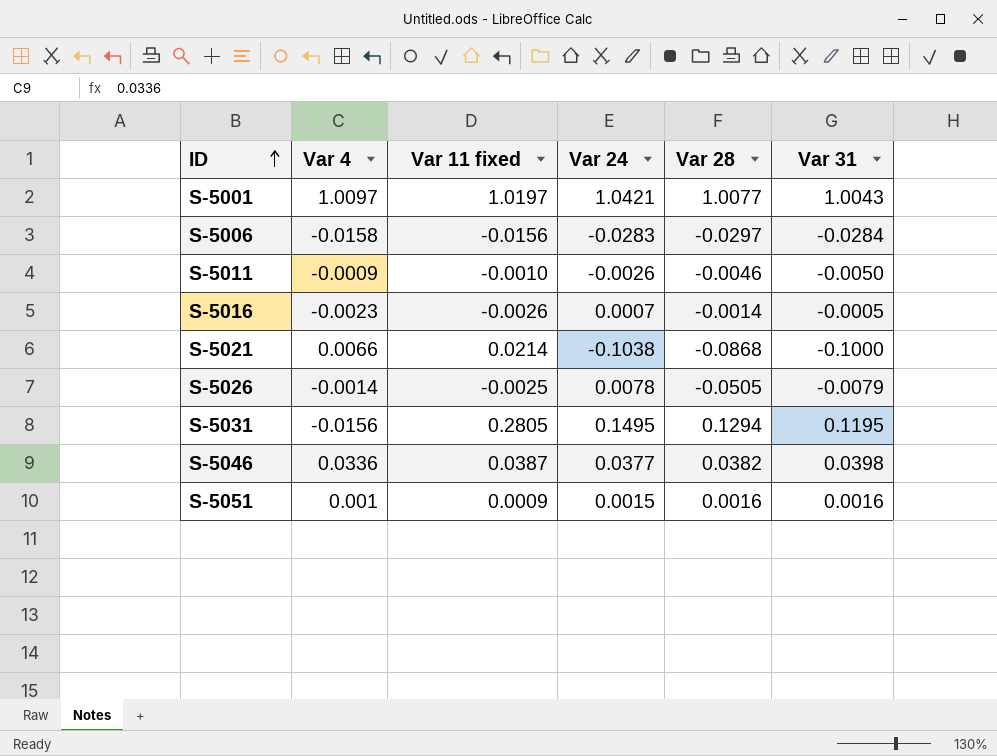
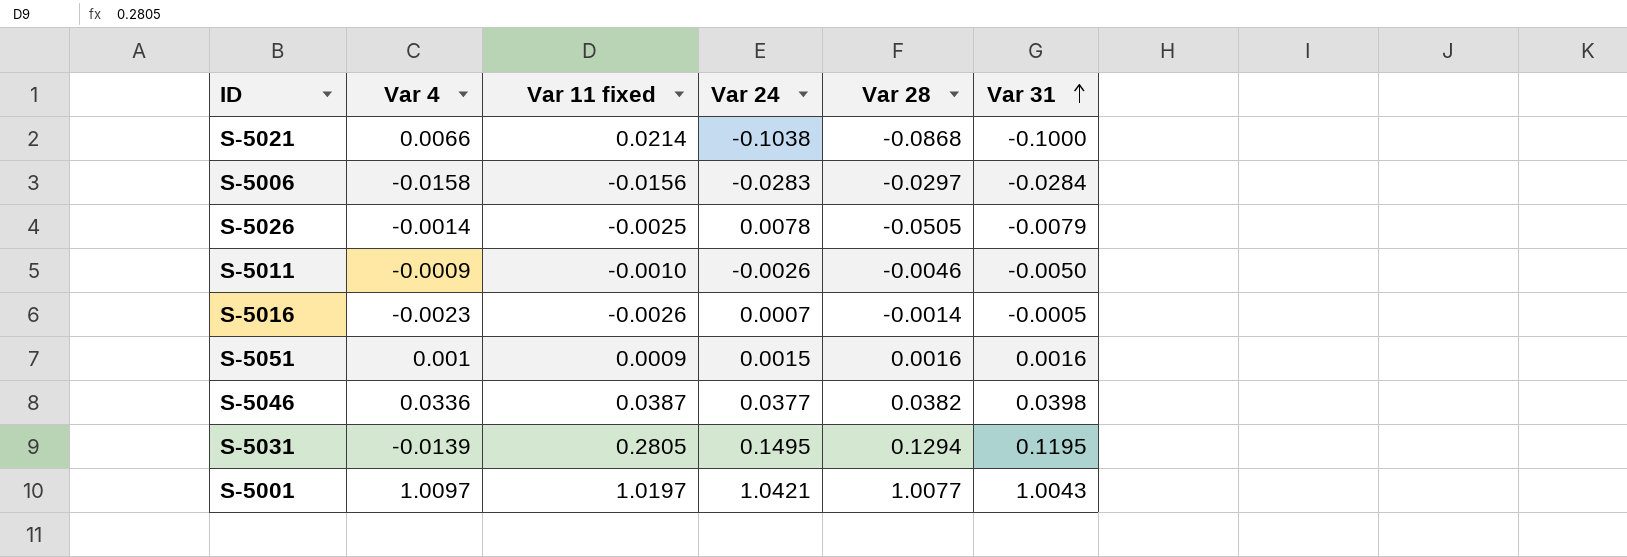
row order: ID ascending -> Var 31 ascending
S-5031 | Var 4: -0.0156 -> -0.0139

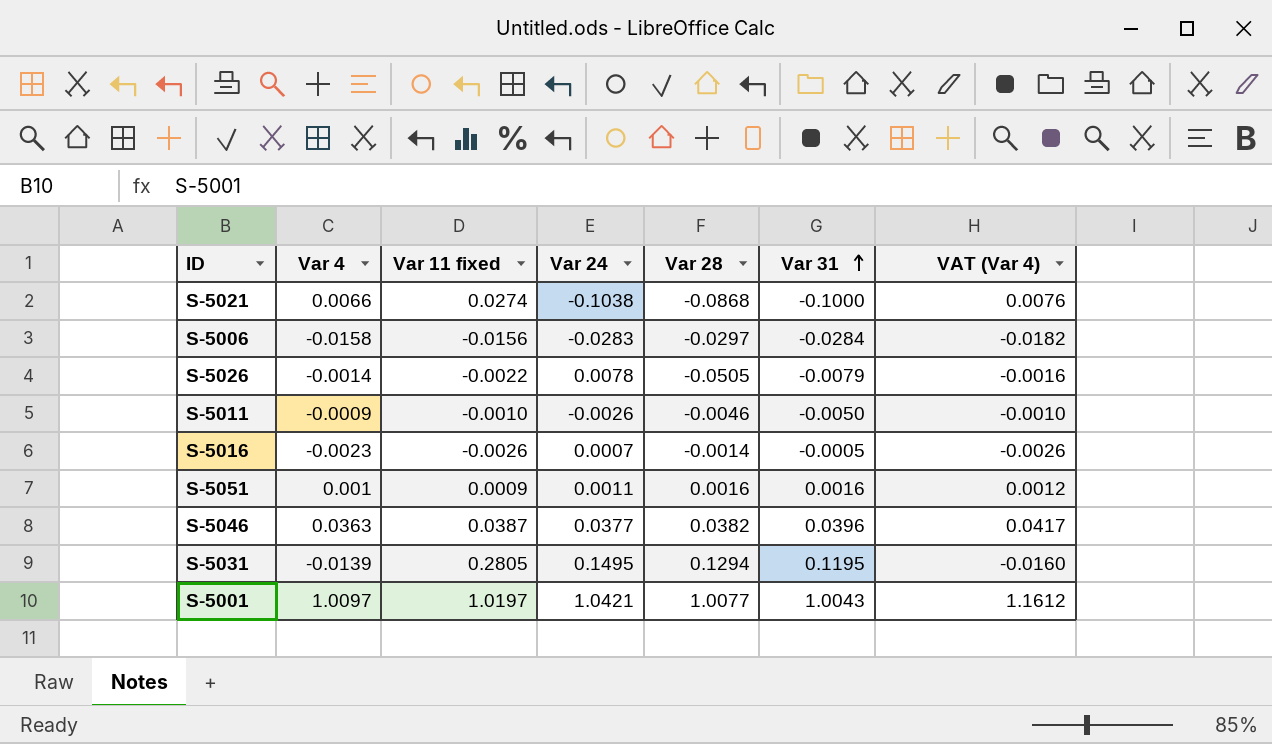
column VAT (Var 4) | formula: none -> [Var 4] * 1.15
S-5021 | Var 11 fixed: 0.0214 -> 0.0274
S-5026 | Var 11 fixed: -0.0025 -> -0.0022
S-5051 | Var 24: 0.0015 -> 0.0011
S-5046 | Var 4: 0.0336 -> 0.0363
S-5046 | Var 31: 0.0398 -> 0.0396

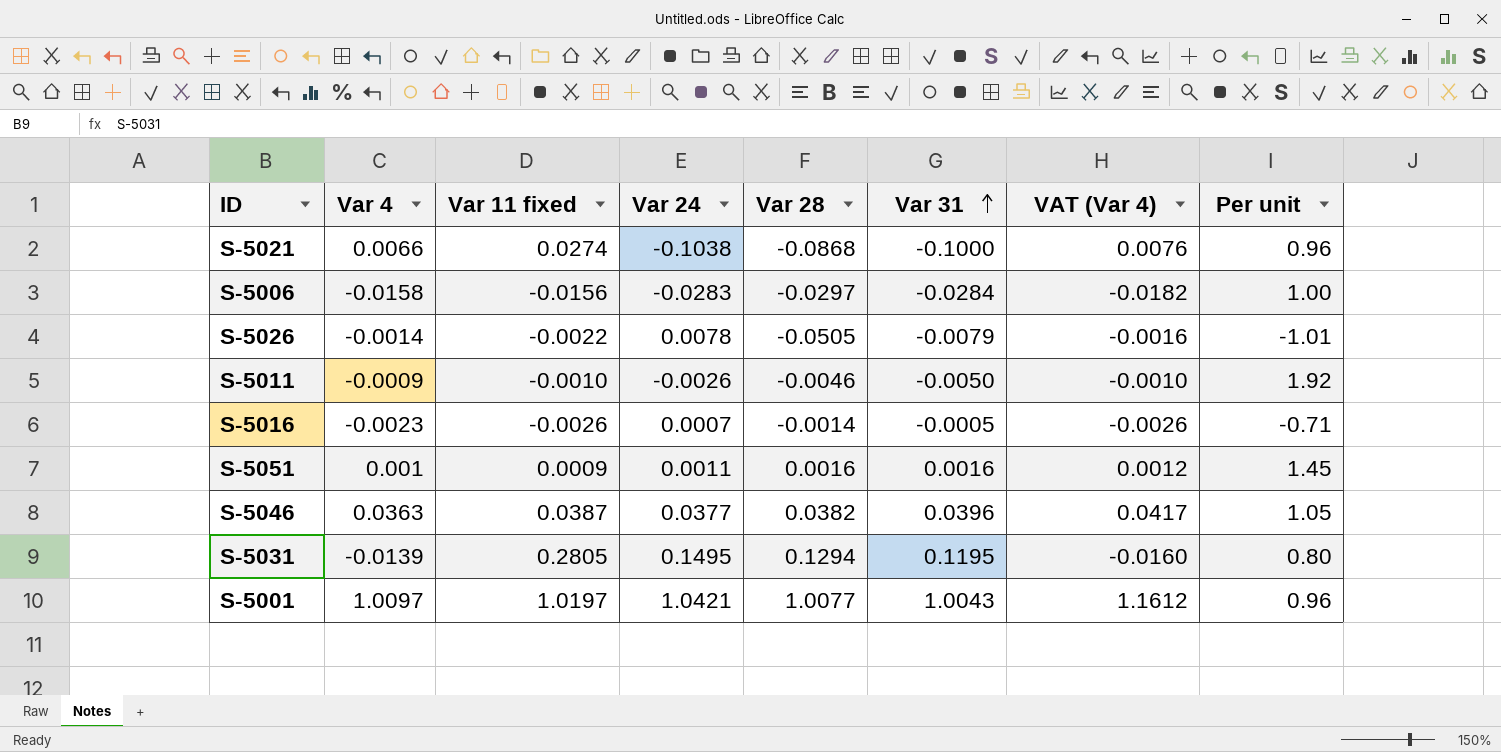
column Per unit | formula: none -> [Var 31] / [Var 24]

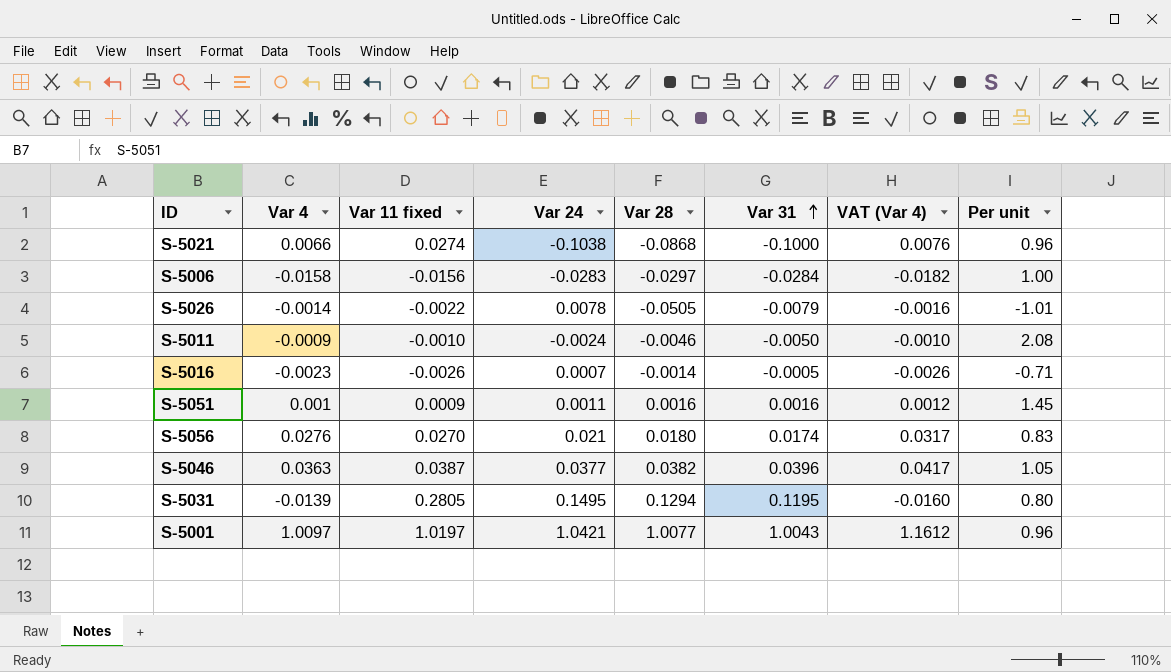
S-5011 | Var 24: -0.0026 -> -0.0024
S-5011 | Per unit: 1.92 -> 2.08
row S-5056: none -> 0.0276 | 0.0270 | 0.021 | 0.0180 | 0.0174 | 0.0317 | 0.83

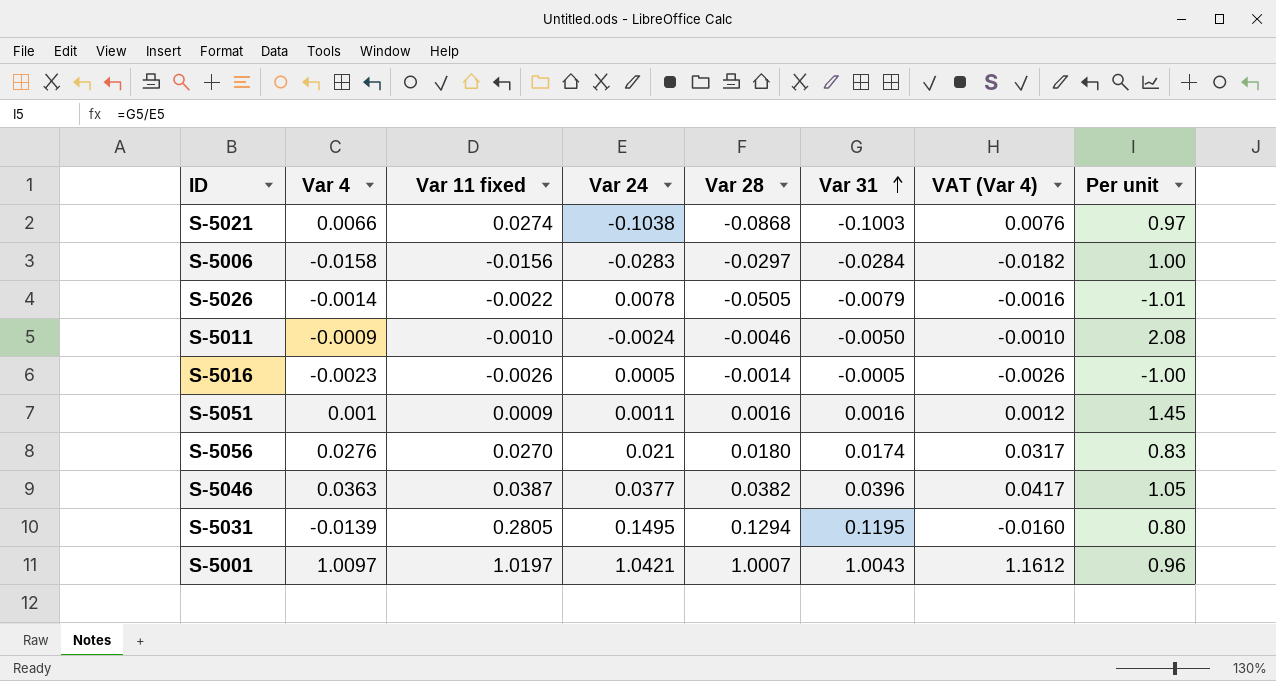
S-5021 | Var 31: -0.1000 -> -0.1003
S-5021 | Per unit: 0.96 -> 0.97
S-5016 | Var 24: 0.0007 -> 0.0005
S-5016 | Per unit: -0.71 -> -1.00
S-5001 | Var 28: 1.0077 -> 1.0007

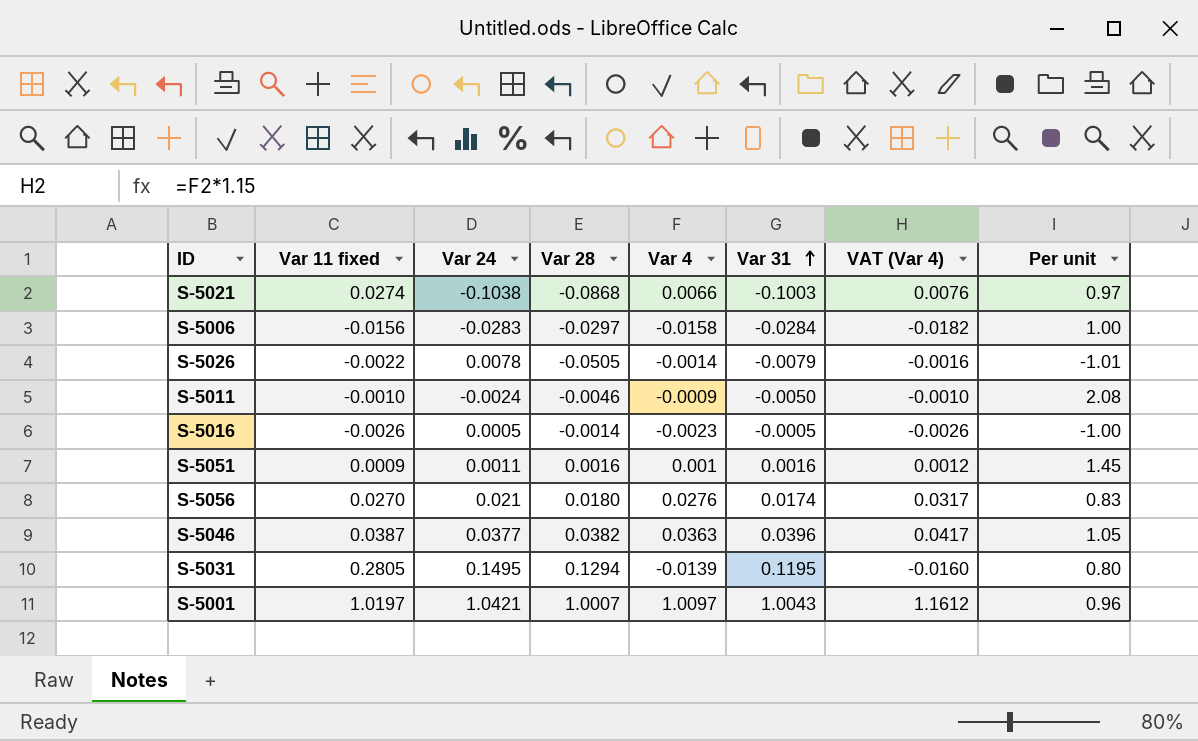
column Var 4 | position: 2 -> 5

